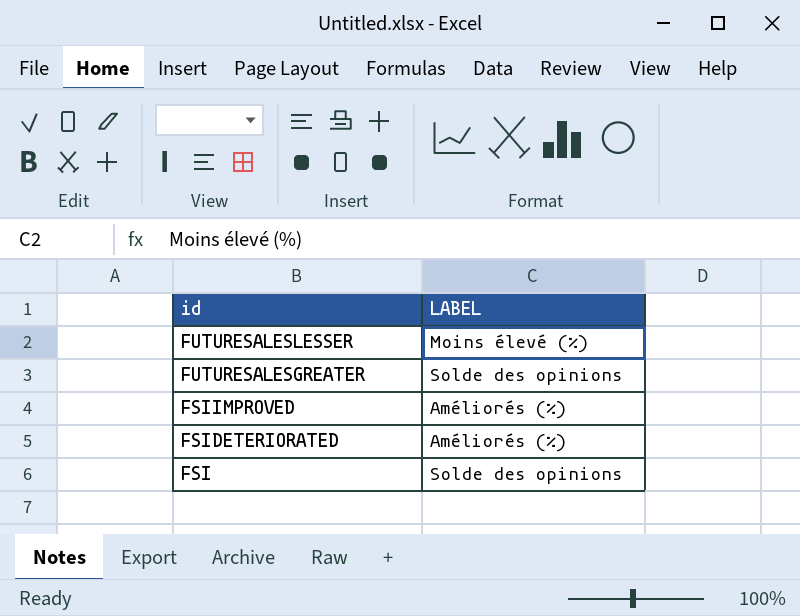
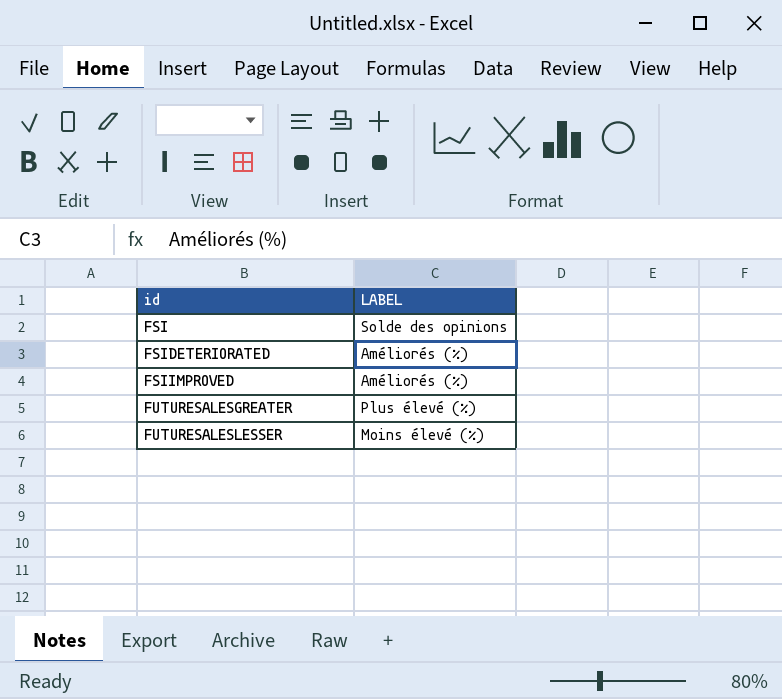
row order: id descending -> id ascending
FUTURESALESGREATER | LABEL: Solde des opinions -> Plus élevé (%)

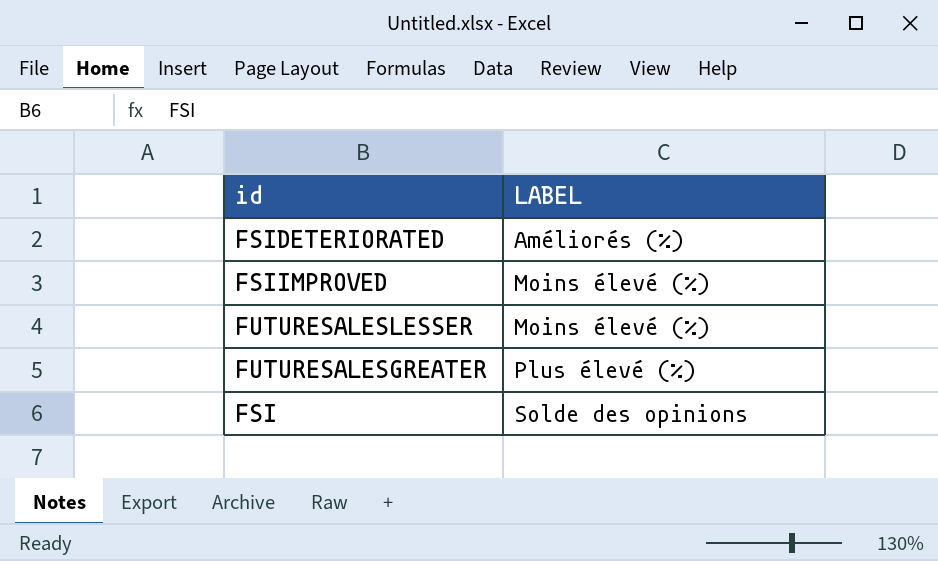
row order: id ascending -> LABEL ascending
FSIIMPROVED | LABEL: Améliorés (%) -> Moins élevé (%)

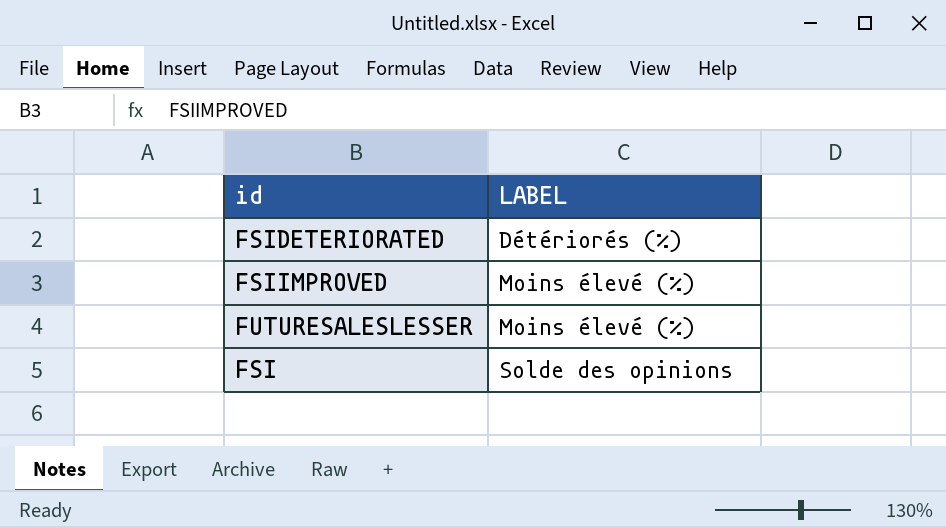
row FUTURESALESGREATER: Plus élevé (%) -> none
FSIDETERIORATED | LABEL: Améliorés (%) -> Détériorés (%)

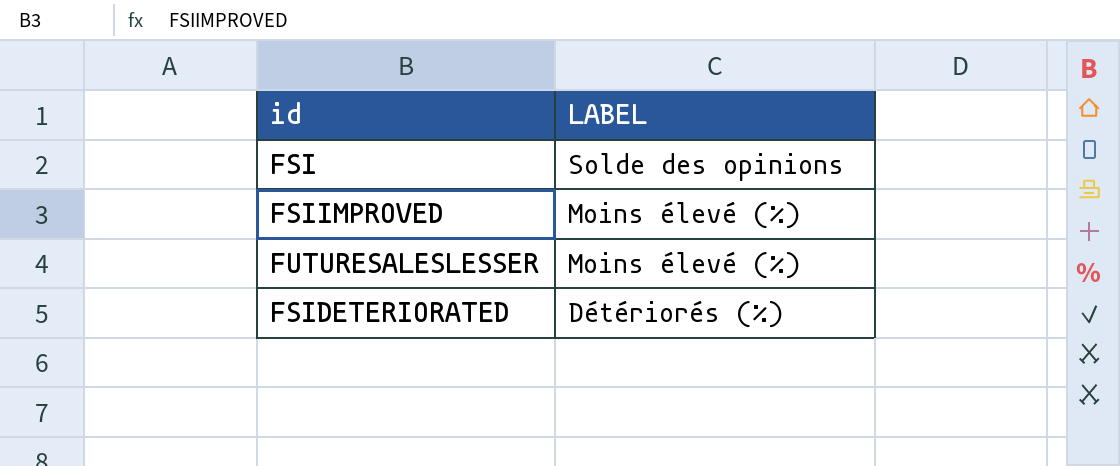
row order: LABEL ascending -> LABEL descending

